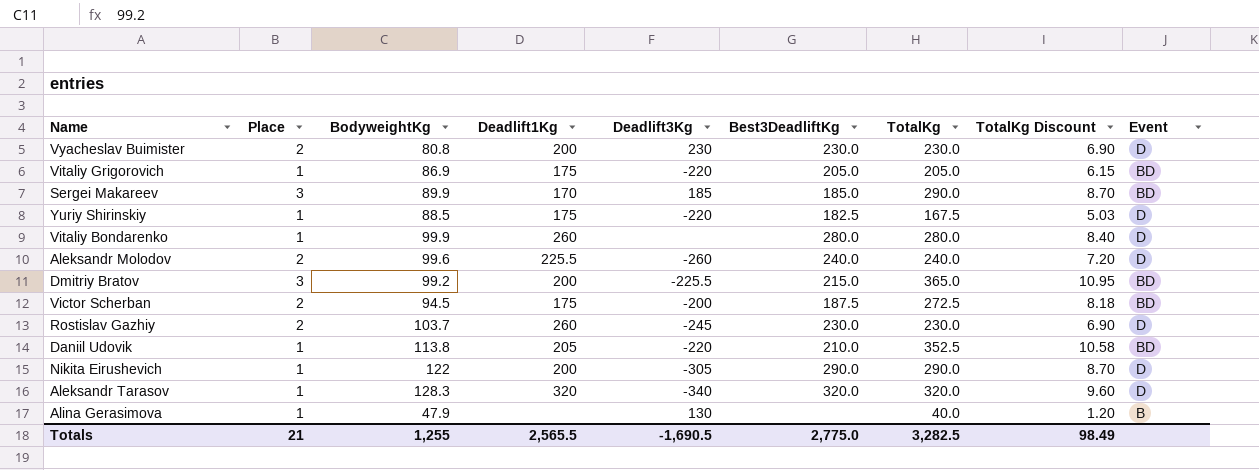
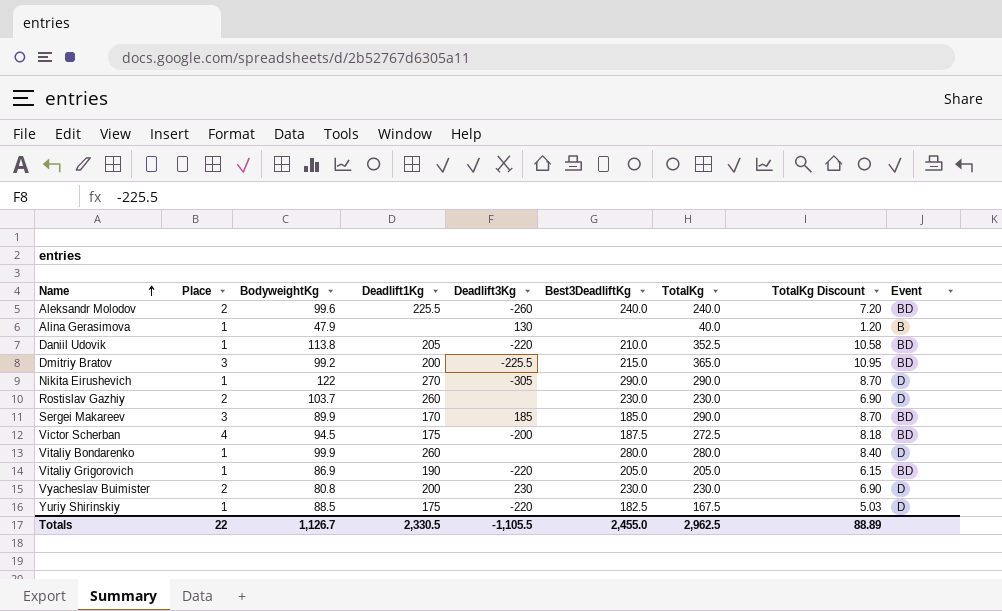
row order: none -> Name ascending
row Aleksandr Tarasov: 1 | 128.3 | 320 | -340 | 320.0 | 320.0 | 9.60 | D -> none
Aleksandr Molodov | Event: D -> BD
Nikita Eirushevich | Deadlift1Kg: 200 -> 270
Rostislav Gazhiy | Deadlift3Kg: -245 -> none
Victor Scherban | Place: 2 -> 4
Vitaliy Grigorovich | Deadlift1Kg: 175 -> 190
Totals | Place: 21 -> 22
Totals | BodyweightKg: 1,255 -> 1,126.7
Totals | Deadlift1Kg: 2,565.5 -> 2,330.5
Totals | Deadlift3Kg: -1,690.5 -> -1,105.5
Totals | Best3DeadliftKg: 2,775.0 -> 2,455.0
Totals | TotalKg: 3,282.5 -> 2,962.5
Totals | TotalKg Discount: 98.49 -> 88.89

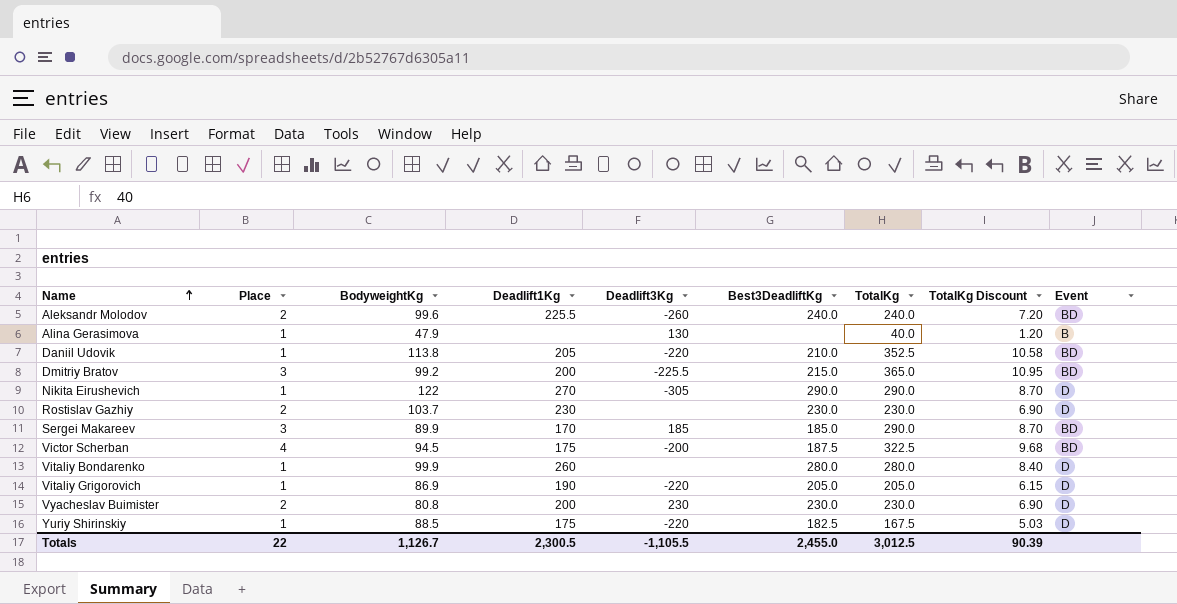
Rostislav Gazhiy | Deadlift1Kg: 260 -> 230
Victor Scherban | TotalKg: 272.5 -> 322.5
Victor Scherban | TotalKg Discount: 8.18 -> 9.68
Vitaliy Grigorovich | Event: BD -> D
Totals | Deadlift1Kg: 2,330.5 -> 2,300.5
Totals | TotalKg: 2,962.5 -> 3,012.5
Totals | TotalKg Discount: 88.89 -> 90.39

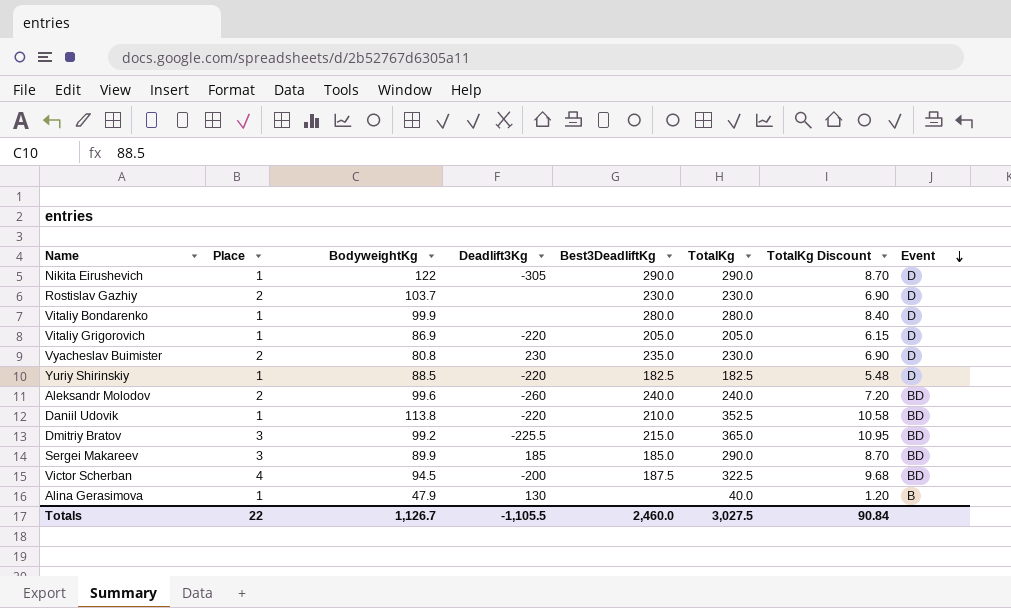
row order: Name ascending -> Event descending
column Deadlift1Kg | position: 4 -> none
Vyacheslav Buimister | Best3DeadliftKg: 230.0 -> 235.0
Yuriy Shirinskiy | TotalKg: 167.5 -> 182.5
Yuriy Shirinskiy | TotalKg Discount: 5.03 -> 5.48
Totals | Best3DeadliftKg: 2,455.0 -> 2,460.0
Totals | TotalKg: 3,012.5 -> 3,027.5
Totals | TotalKg Discount: 90.39 -> 90.84

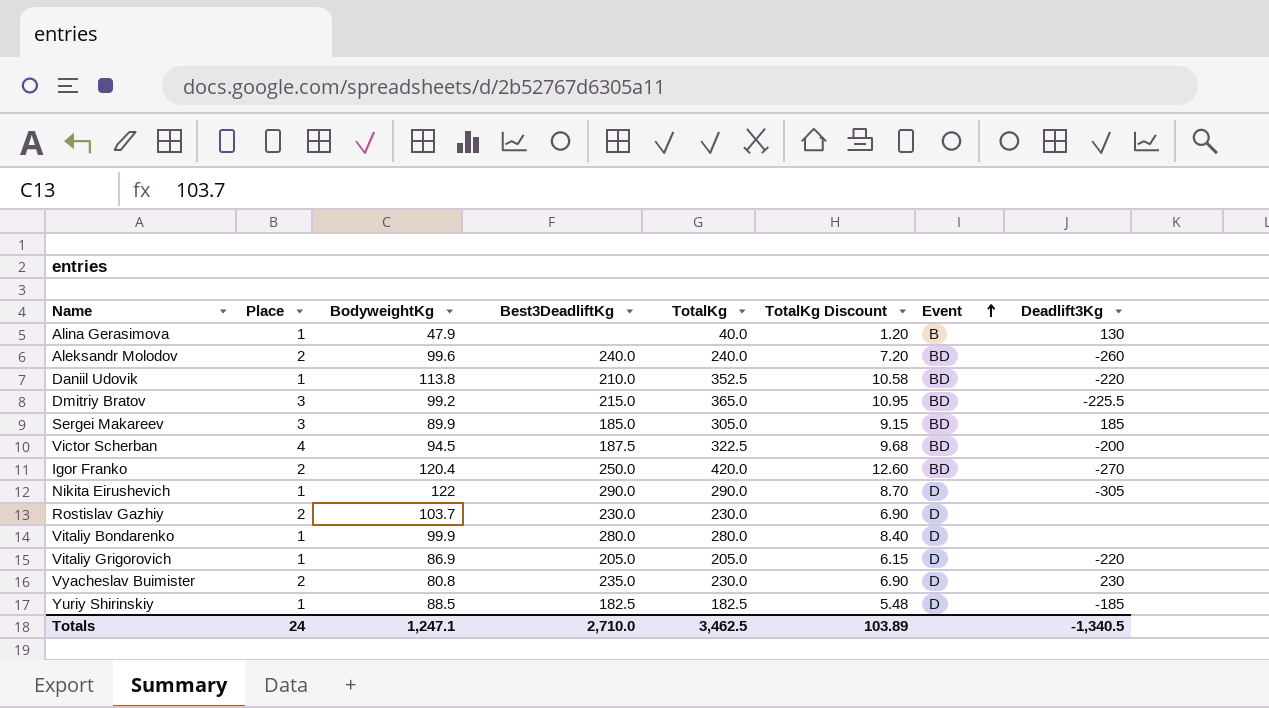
row order: Event descending -> Event ascending
column Deadlift3Kg | position: 4 -> 8
Sergei Makareev | TotalKg: 290.0 -> 305.0
Sergei Makareev | TotalKg Discount: 8.70 -> 9.15
row Igor Franko: none -> 2 | 120.4 | 250.0 | 420.0 | 12.60 | BD | -270
Yuriy Shirinskiy | Deadlift3Kg: -220 -> -185
Totals | Place: 22 -> 24
Totals | BodyweightKg: 1,126.7 -> 1,247.1
Totals | Best3DeadliftKg: 2,460.0 -> 2,710.0
Totals | TotalKg: 3,027.5 -> 3,462.5
Totals | TotalKg Discount: 90.84 -> 103.89
Totals | Deadlift3Kg: -1,105.5 -> -1,340.5

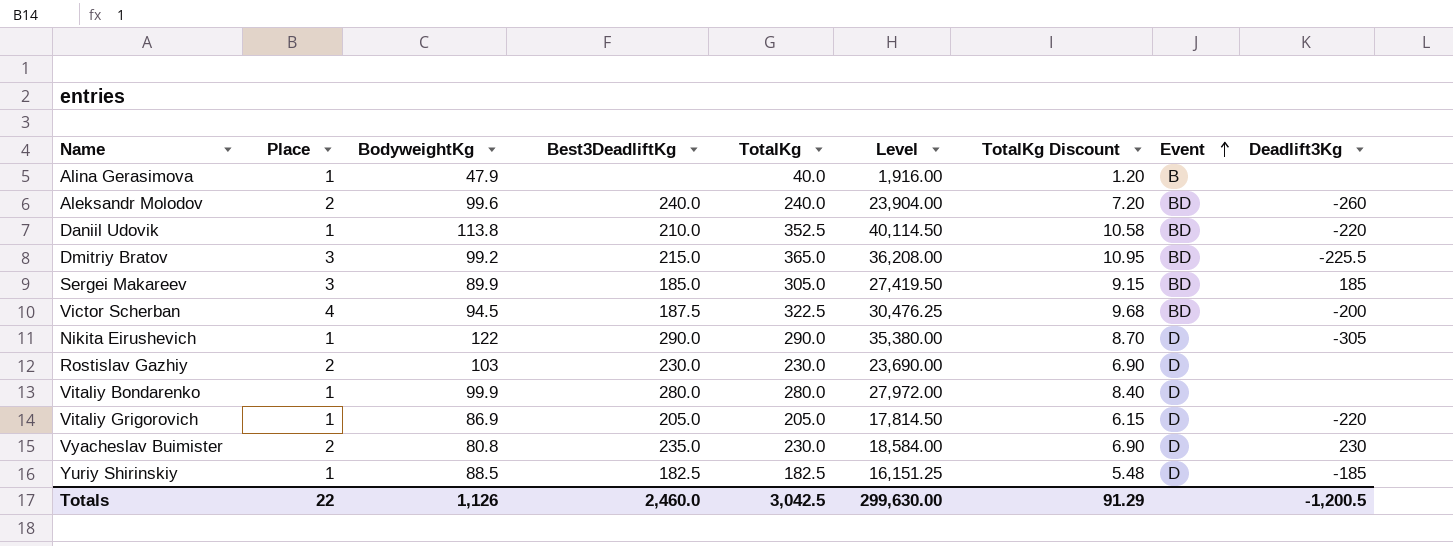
column Level | formula: none -> [BodyweightKg] * [TotalKg]
row Igor Franko: 2 | 120.4 | 250.0 | 420.0 | 12.60 | BD | -270 -> none
Alina Gerasimova | Deadlift3Kg: 130 -> none
Rostislav Gazhiy | BodyweightKg: 103.7 -> 103
Totals | Place: 24 -> 22
Totals | BodyweightKg: 1,247.1 -> 1,126
Totals | Best3DeadliftKg: 2,710.0 -> 2,460.0
Totals | TotalKg: 3,462.5 -> 3,042.5
Totals | TotalKg Discount: 103.89 -> 91.29
Totals | Deadlift3Kg: -1,340.5 -> -1,200.5

